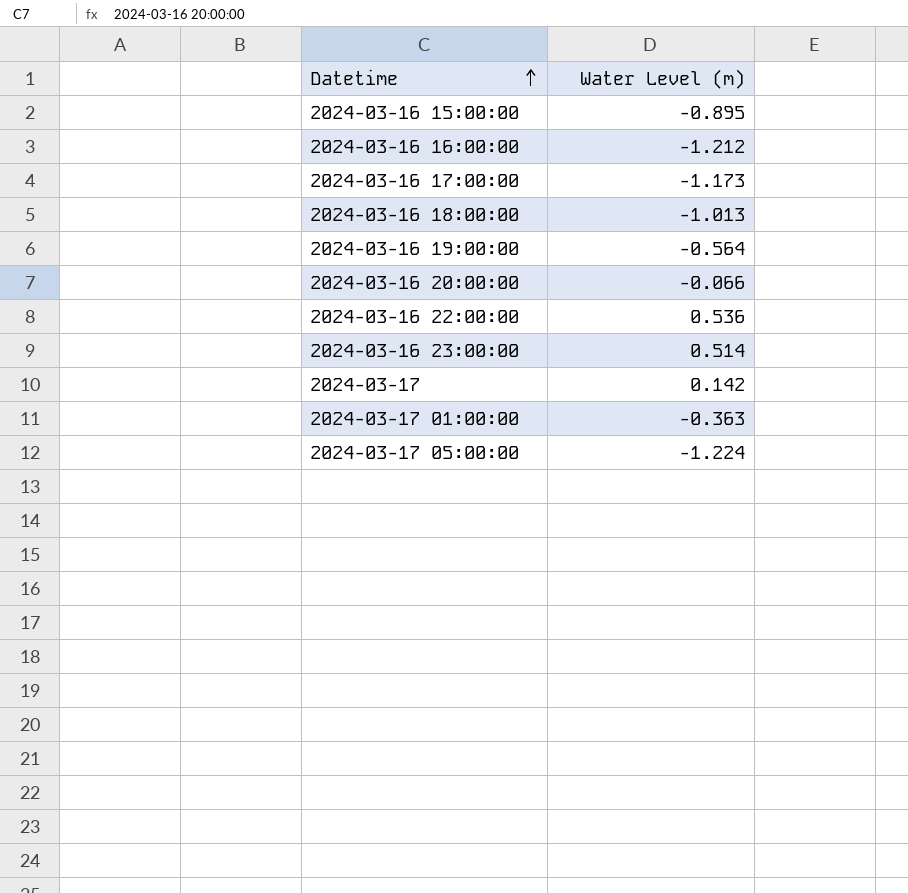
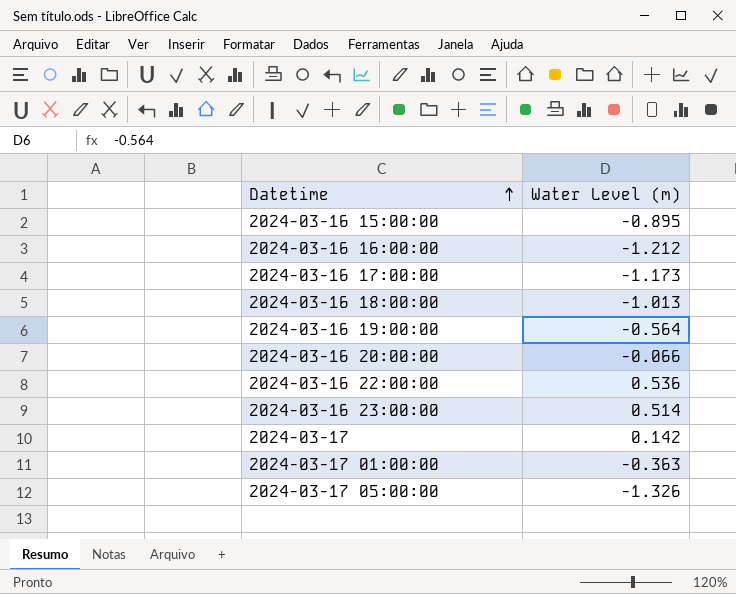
2024-03-17 05:00:00 | Water Level (m): -1.224 -> -1.326

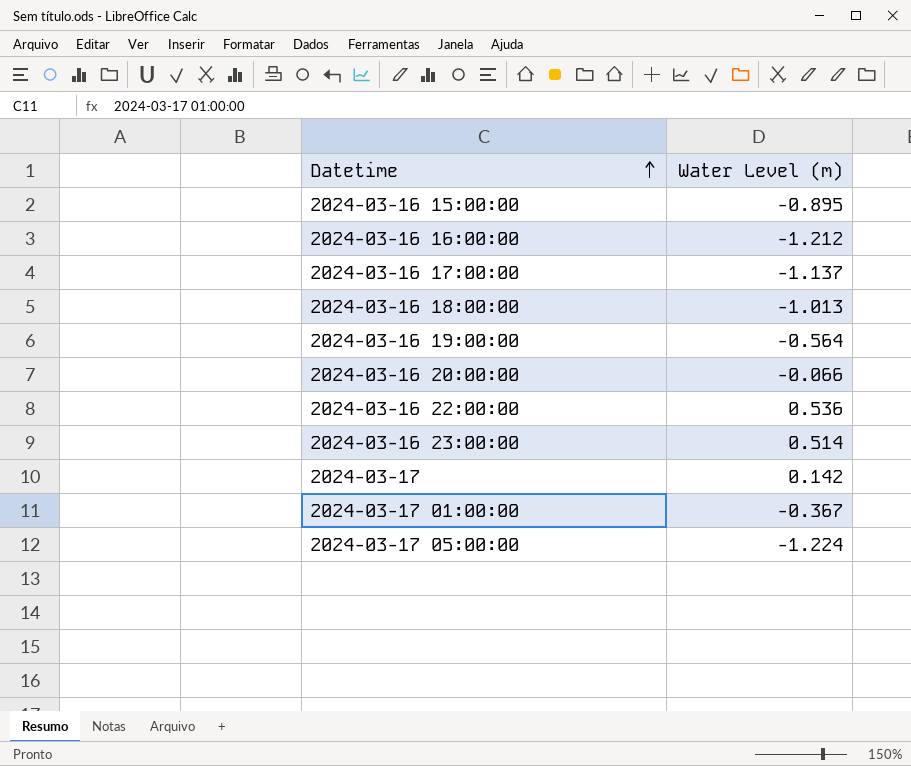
2024-03-16 17:00:00 | Water Level (m): -1.173 -> -1.137
2024-03-17 01:00:00 | Water Level (m): -0.363 -> -0.367
2024-03-17 05:00:00 | Water Level (m): -1.326 -> -1.224

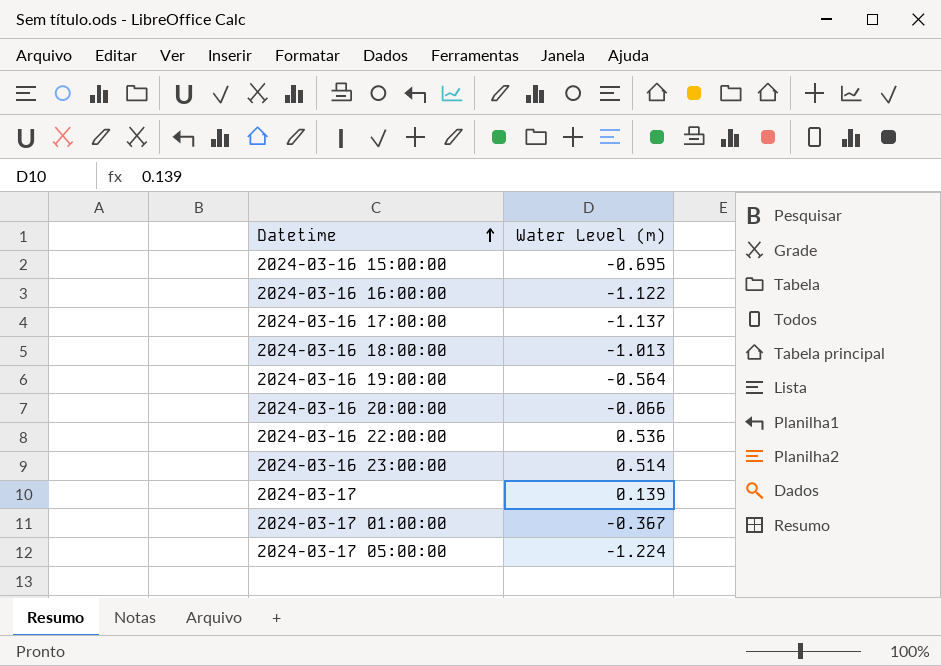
2024-03-16 15:00:00 | Water Level (m): -0.895 -> -0.695
2024-03-16 16:00:00 | Water Level (m): -1.212 -> -1.122
2024-03-17 | Water Level (m): 0.142 -> 0.139

